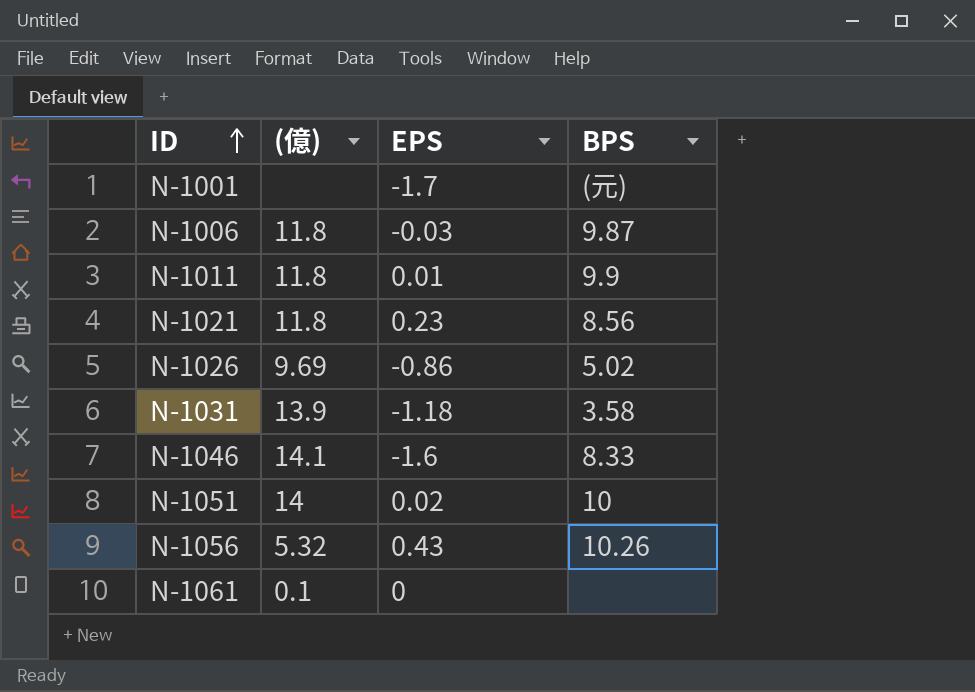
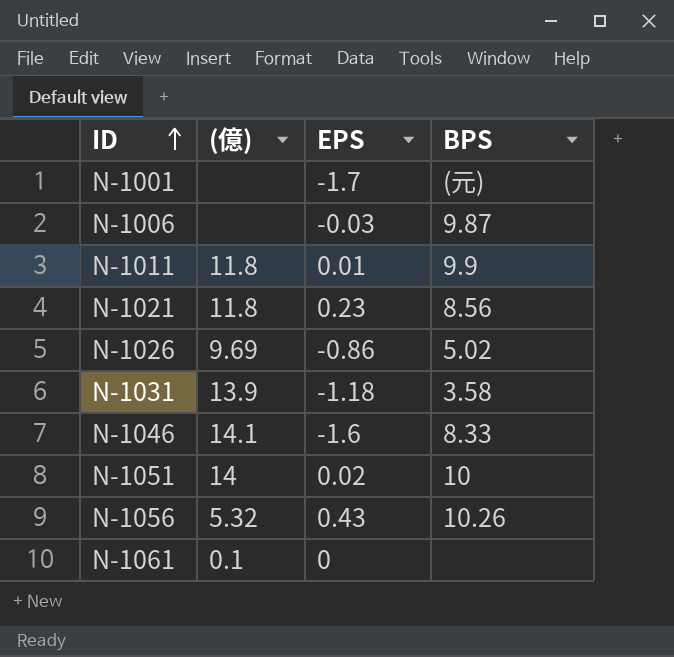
N-1006 | (億): 11.8 -> none

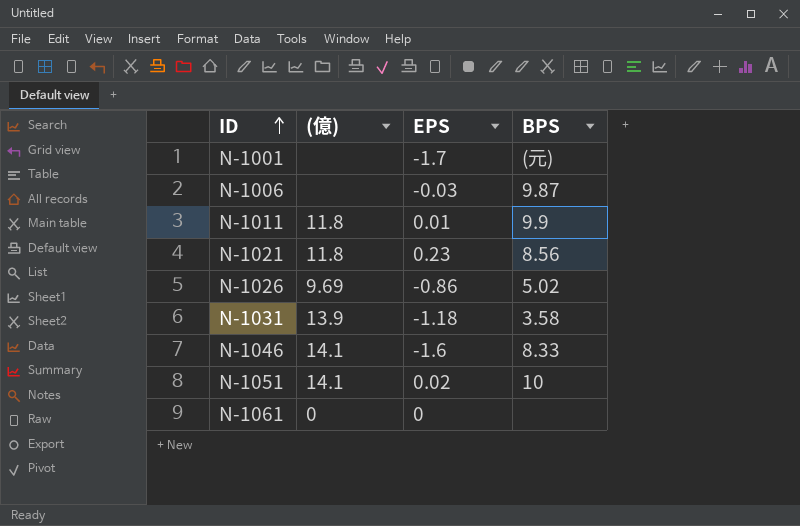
row N-1056: 5.32 | 0.43 | 10.26 -> none
N-1051 | (億): 14 -> 14.1
N-1061 | (億): 0.1 -> 0

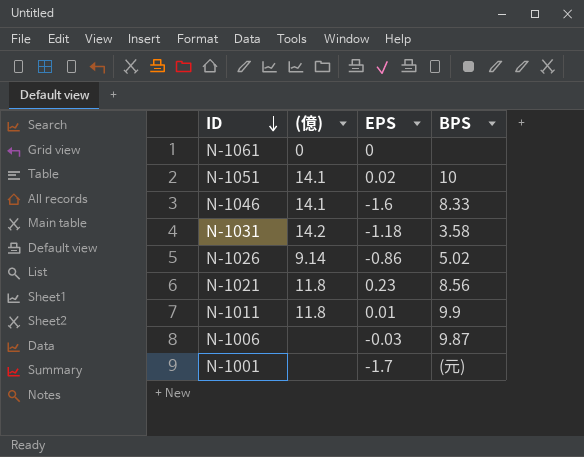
row order: ID ascending -> ID descending
N-1031 | (億): 13.9 -> 14.2
N-1026 | (億): 9.69 -> 9.14

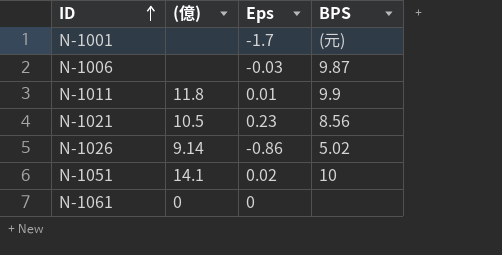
row order: ID descending -> ID ascending
column name: EPS -> Eps
row N-1046: 14.1 | -1.6 | 8.33 -> none
row N-1031: 14.2 | -1.18 | 3.58 -> none
N-1021 | (億): 11.8 -> 10.5

